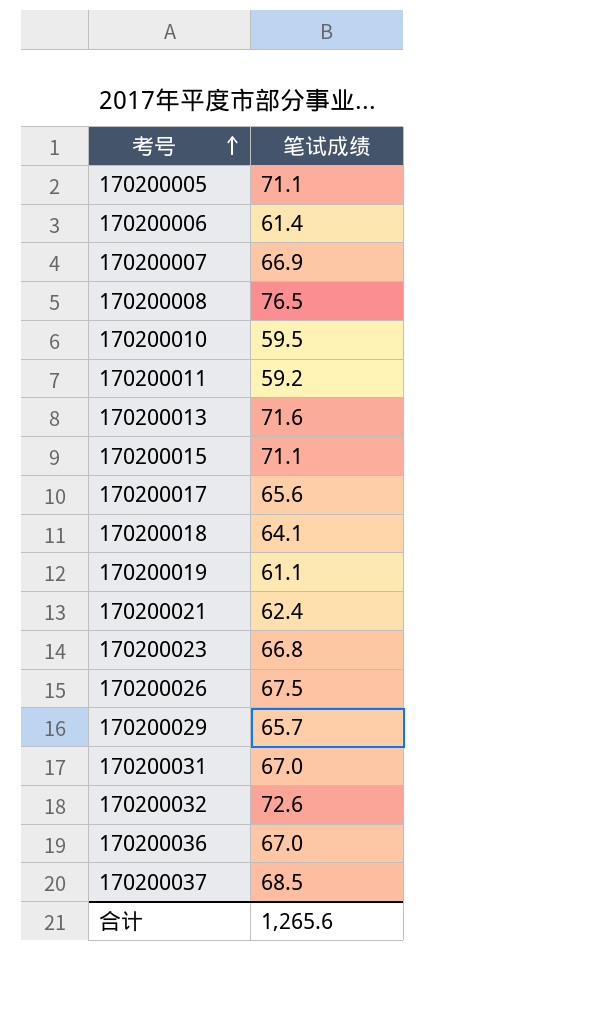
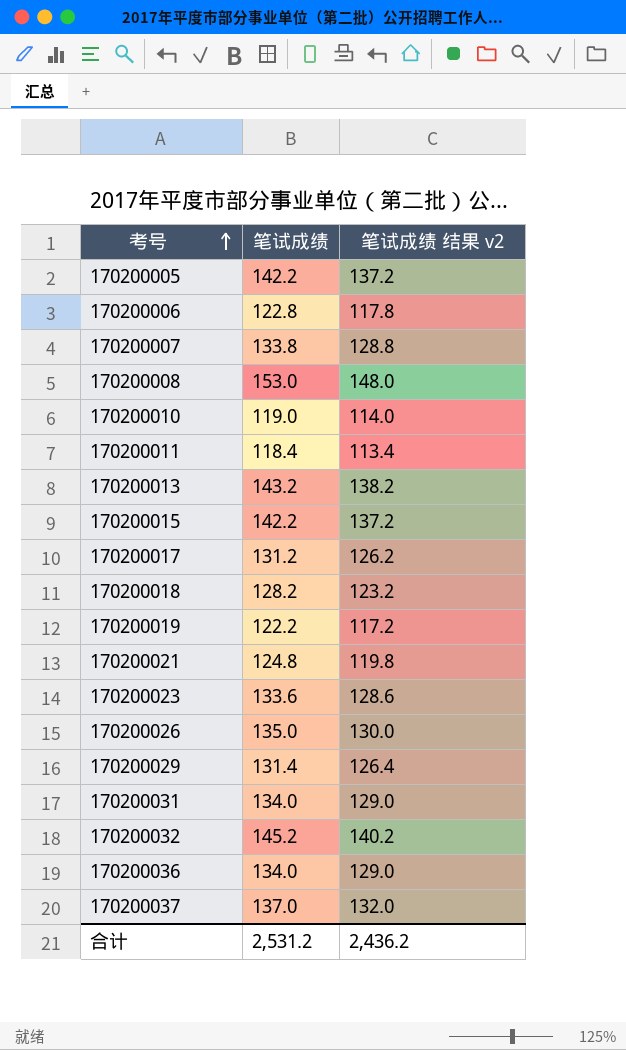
column 笔试成绩 结果 v2 | formula: none -> [笔试成绩] - 5
170200005 | 笔试成绩: 71.1 -> 142.2
170200006 | 笔试成绩: 61.4 -> 122.8
170200007 | 笔试成绩: 66.9 -> 133.8
170200008 | 笔试成绩: 76.5 -> 153.0
170200010 | 笔试成绩: 59.5 -> 119.0
170200011 | 笔试成绩: 59.2 -> 118.4
170200013 | 笔试成绩: 71.6 -> 143.2
170200015 | 笔试成绩: 71.1 -> 142.2
170200017 | 笔试成绩: 65.6 -> 131.2
170200018 | 笔试成绩: 64.1 -> 128.2
170200019 | 笔试成绩: 61.1 -> 122.2
170200021 | 笔试成绩: 62.4 -> 124.8
170200023 | 笔试成绩: 66.8 -> 133.6
170200026 | 笔试成绩: 67.5 -> 135.0
170200029 | 笔试成绩: 65.7 -> 131.4
170200031 | 笔试成绩: 67.0 -> 134.0
170200032 | 笔试成绩: 72.6 -> 145.2
170200036 | 笔试成绩: 67.0 -> 134.0
170200037 | 笔试成绩: 68.5 -> 137.0
合计 | 笔试成绩: 1,265.6 -> 2,531.2

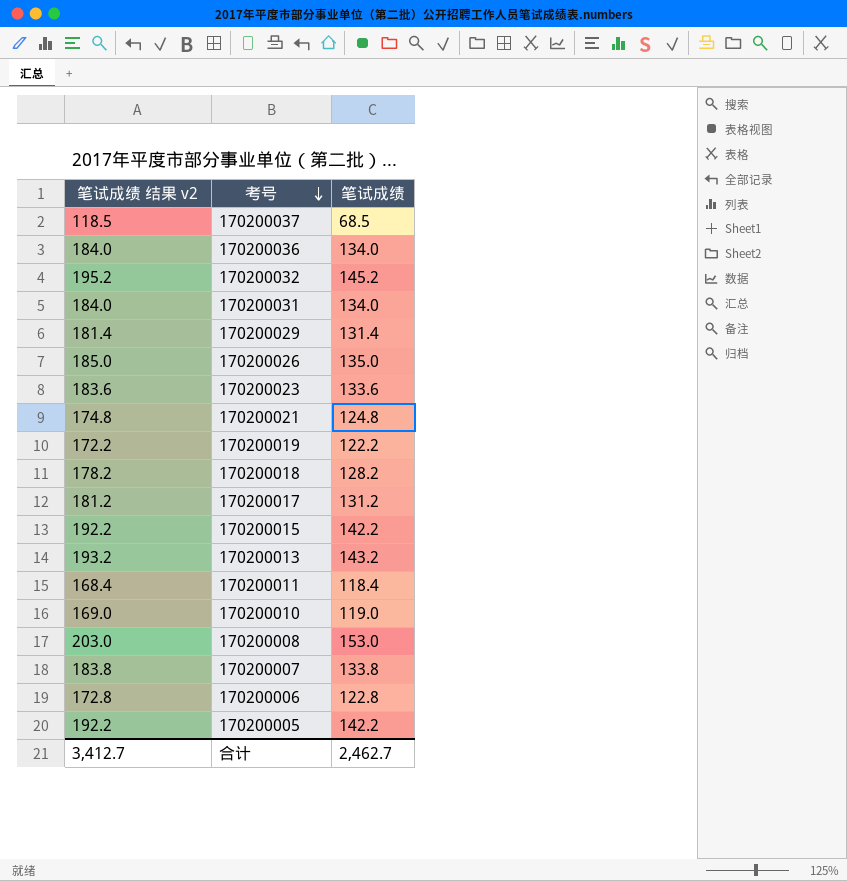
row order: 考号 ascending -> 考号 descending
column 笔试成绩 结果 v2 | formula: [笔试成绩] - 5 -> [笔试成绩] + 50
column 笔试成绩 结果 v2 | position: 3 -> 1
170200037 | 笔试成绩: 137.0 -> 68.5
合计 | 笔试成绩 结果 v2: 2,436.2 -> 3,412.7
合计 | 笔试成绩: 2,531.2 -> 2,462.7

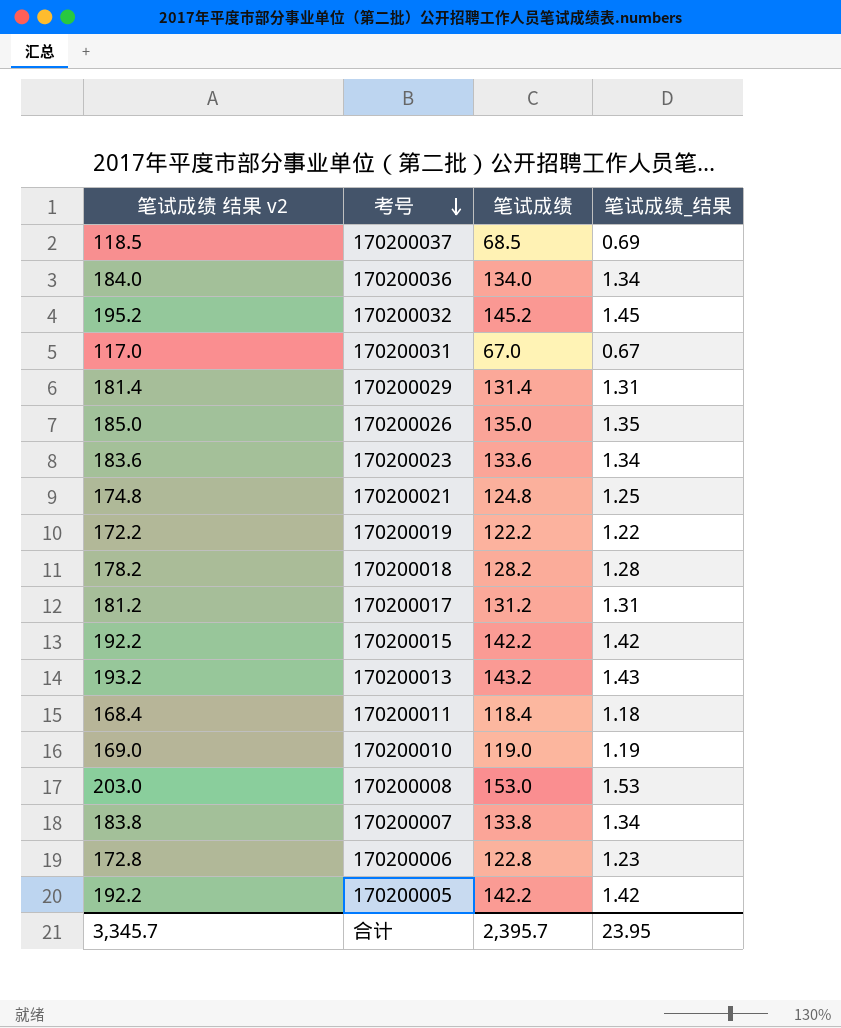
column 笔试成绩_结果 | formula: none -> [笔试成绩] * 0.01
170200031 | 笔试成绩 结果 v2: 184.0 -> 117.0
170200031 | 笔试成绩: 134.0 -> 67.0
合计 | 笔试成绩 结果 v2: 3,412.7 -> 3,345.7
合计 | 笔试成绩: 2,462.7 -> 2,395.7

